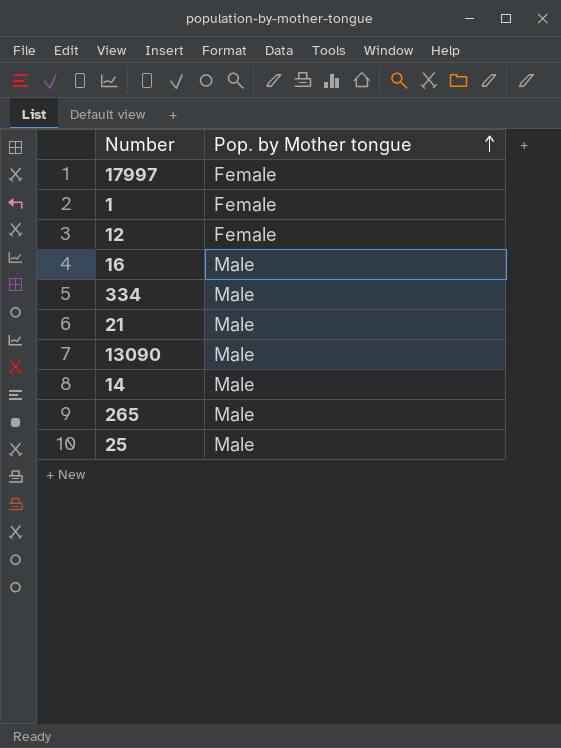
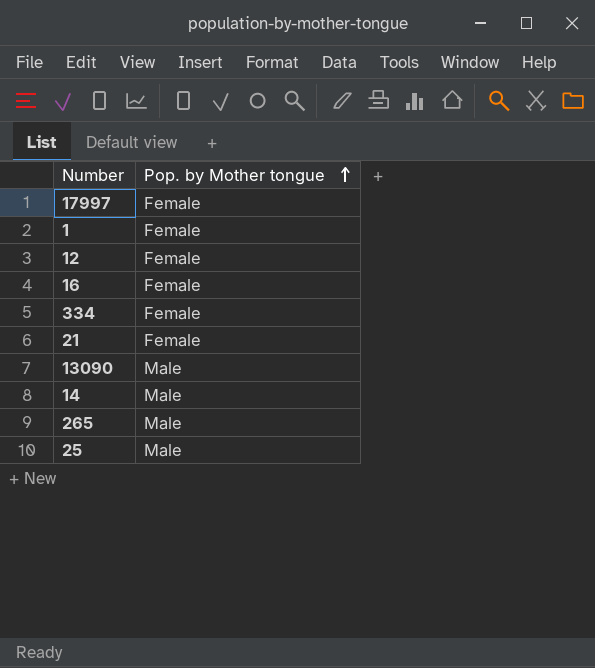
16 | Pop. by Mother tongue: Male -> Female
334 | Pop. by Mother tongue: Male -> Female
21 | Pop. by Mother tongue: Male -> Female

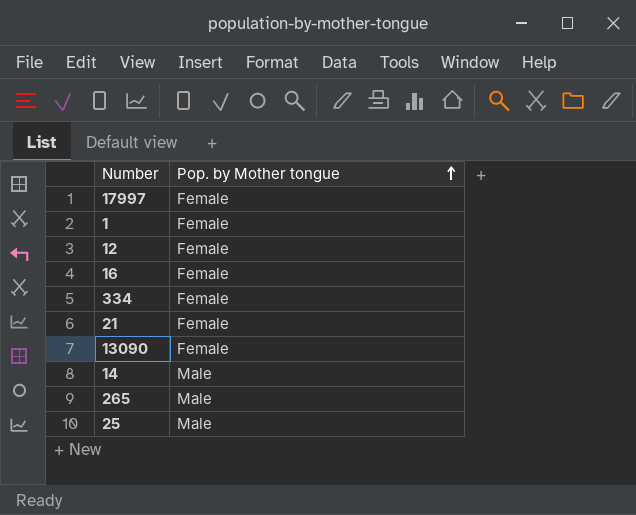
13090 | Pop. by Mother tongue: Male -> Female

